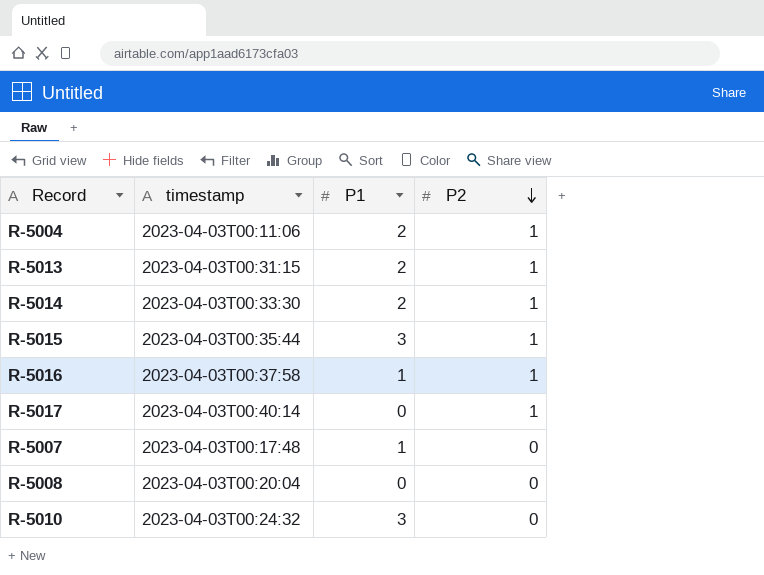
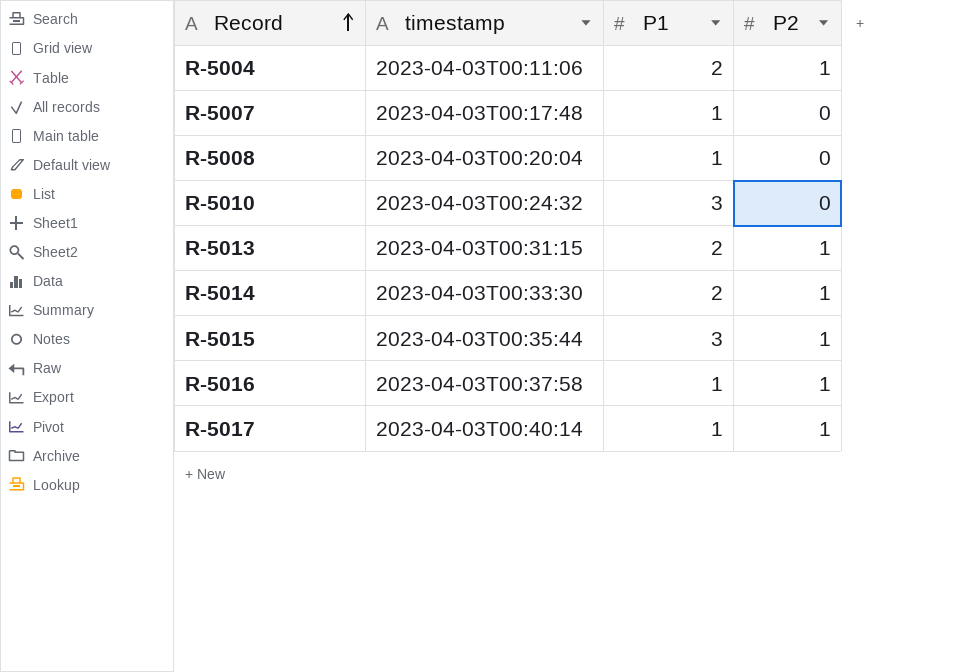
row order: P2 descending -> Record ascending
R-5008 | P1: 0 -> 1
R-5017 | P1: 0 -> 1

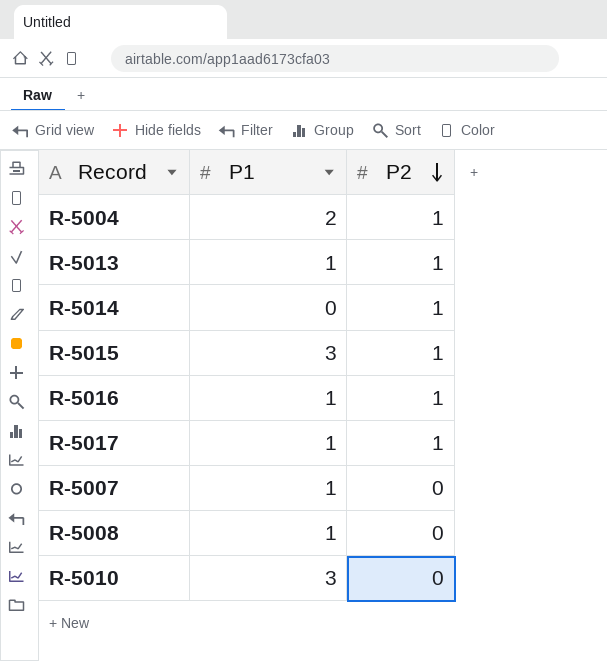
row order: Record ascending -> P2 descending
column timestamp | position: 2 -> none
R-5013 | P1: 2 -> 1
R-5014 | P1: 2 -> 0

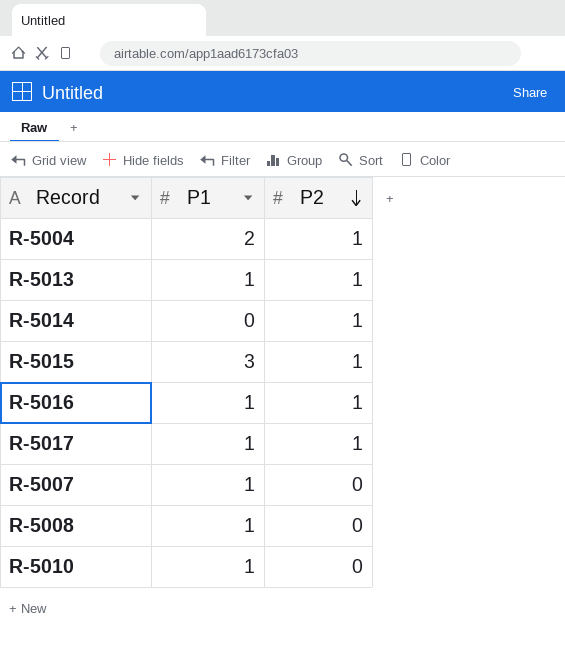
R-5010 | P1: 3 -> 1

